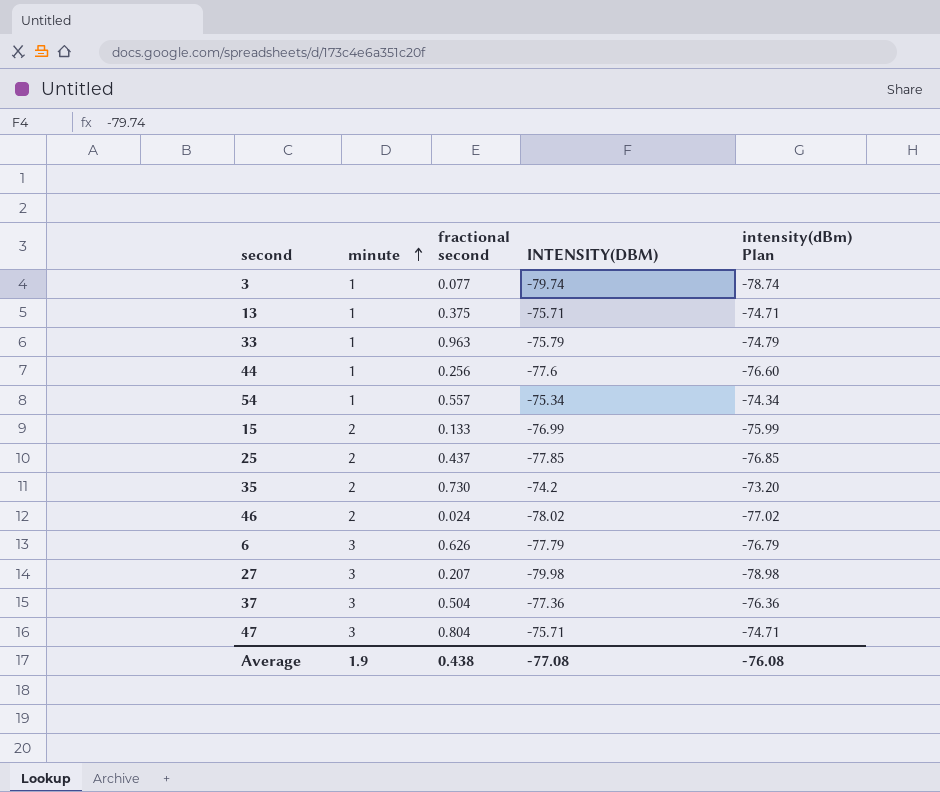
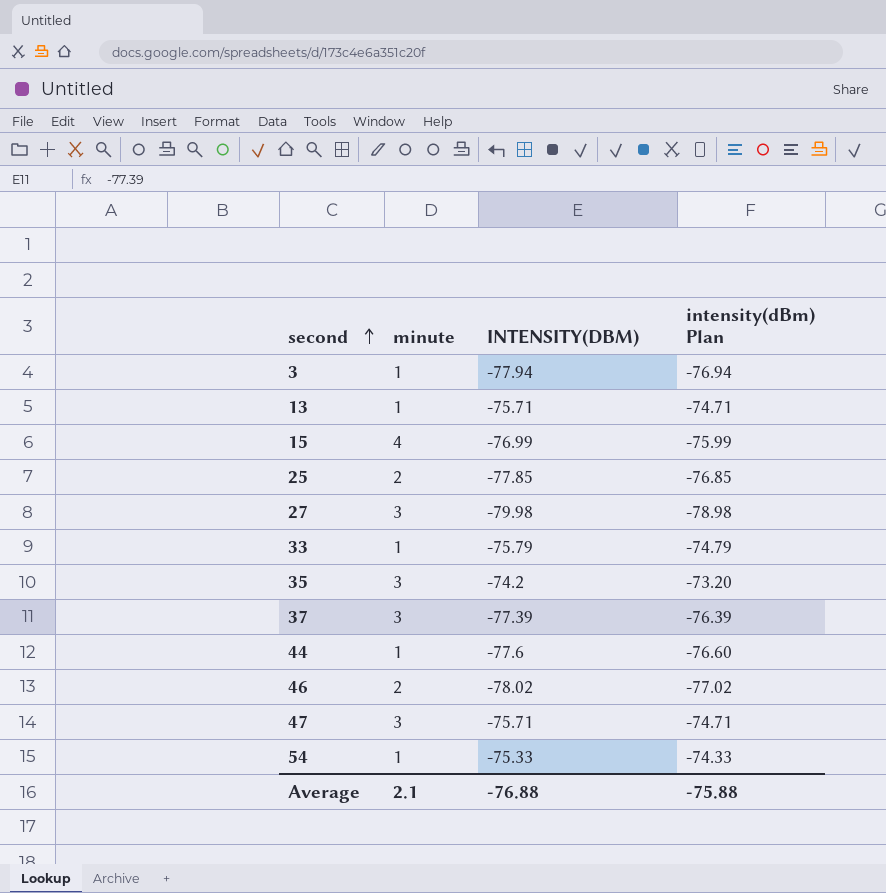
row order: minute ascending -> second ascending
column fractional second | position: 3 -> none
row 6: 3 | 0.626 | -77.79 | -76.79 -> none
3 | INTENSITY(DBM): -79.74 -> -77.94
3 | intensity(dBm) Plan: -78.74 -> -76.94
15 | minute: 2 -> 4
35 | minute: 2 -> 3
37 | INTENSITY(DBM): -77.36 -> -77.39
37 | intensity(dBm) Plan: -76.36 -> -76.39
54 | INTENSITY(DBM): -75.34 -> -75.33
54 | intensity(dBm) Plan: -74.34 -> -74.33
Average | minute: 1.9 -> 2.1
Average | INTENSITY(DBM): -77.08 -> -76.88
Average | intensity(dBm) Plan: -76.08 -> -75.88

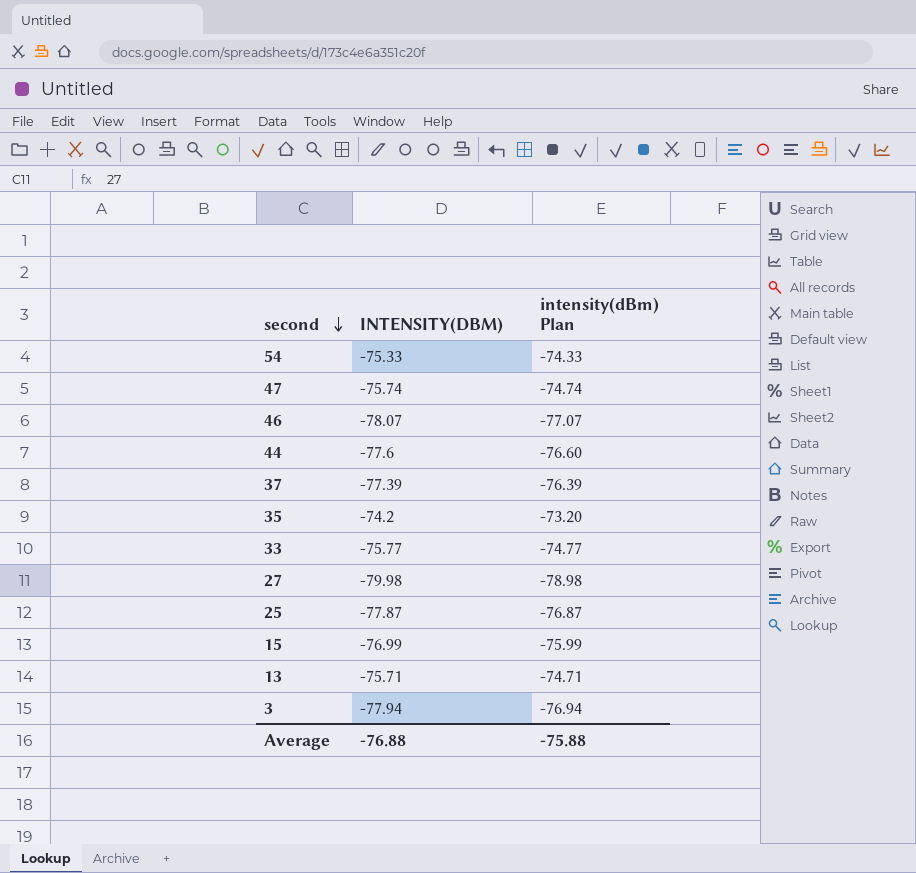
row order: second ascending -> second descending
column minute | position: 2 -> none
47 | INTENSITY(DBM): -75.71 -> -75.74
47 | intensity(dBm) Plan: -74.71 -> -74.74
46 | INTENSITY(DBM): -78.02 -> -78.07
46 | intensity(dBm) Plan: -77.02 -> -77.07
33 | INTENSITY(DBM): -75.79 -> -75.77
33 | intensity(dBm) Plan: -74.79 -> -74.77
25 | INTENSITY(DBM): -77.85 -> -77.87
25 | intensity(dBm) Plan: -76.85 -> -76.87

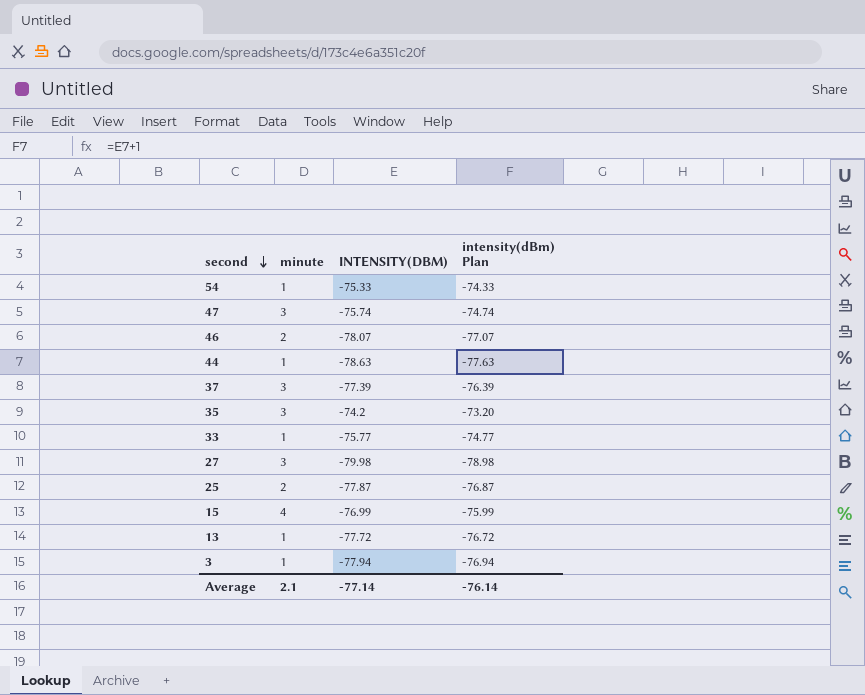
column minute | position: none -> 2
44 | INTENSITY(DBM): -77.6 -> -78.63
44 | intensity(dBm) Plan: -76.60 -> -77.63
13 | INTENSITY(DBM): -75.71 -> -77.72
13 | intensity(dBm) Plan: -74.71 -> -76.72
Average | INTENSITY(DBM): -76.88 -> -77.14
Average | intensity(dBm) Plan: -75.88 -> -76.14

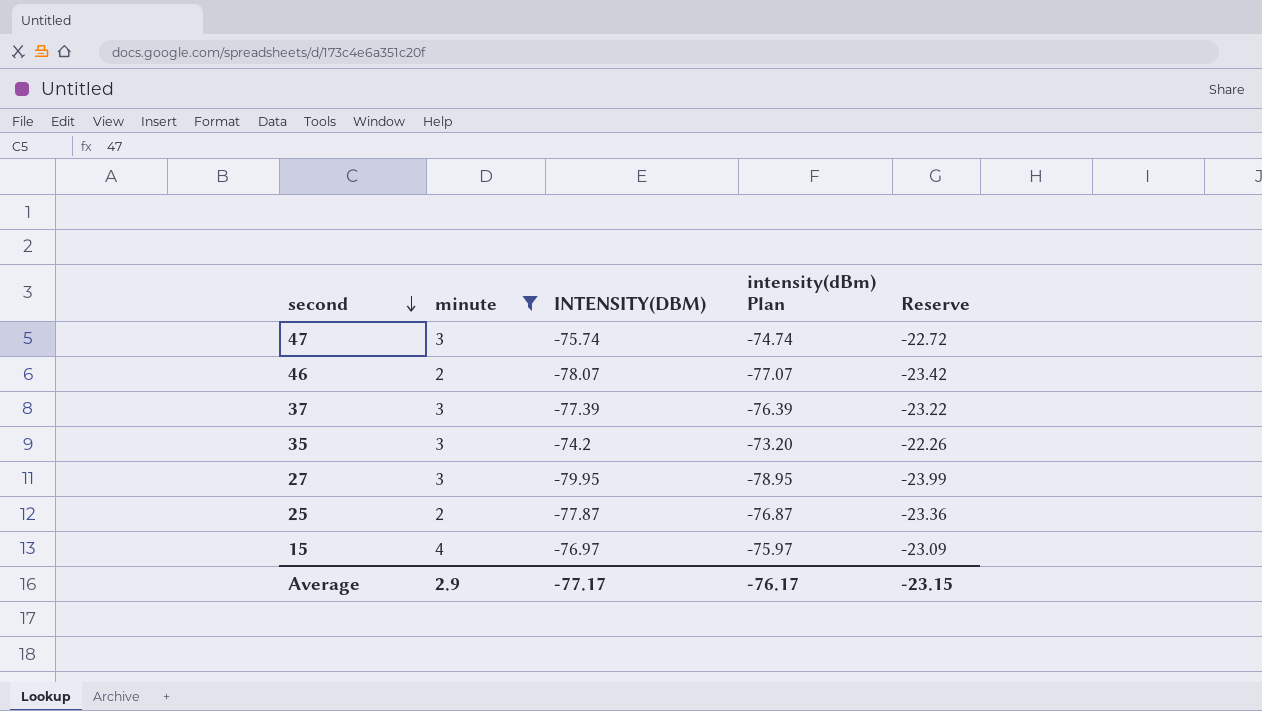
filter: none -> minute != 1
column Reserve | formula: none -> [INTENSITY(DBM)] * 0.3
27 | INTENSITY(DBM): -79.98 -> -79.95
27 | intensity(dBm) Plan: -78.98 -> -78.95
15 | INTENSITY(DBM): -76.99 -> -76.97
15 | intensity(dBm) Plan: -75.99 -> -75.97
Average | minute: 2.1 -> 2.9
Average | INTENSITY(DBM): -77.14 -> -77.17
Average | intensity(dBm) Plan: -76.14 -> -76.17

